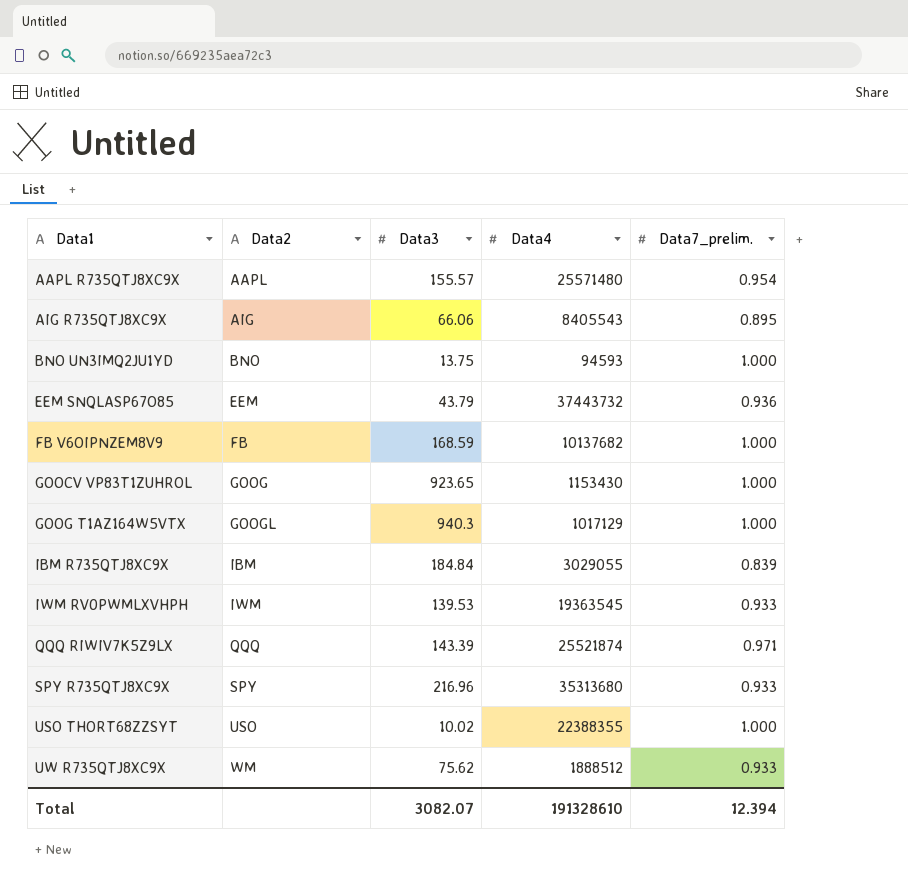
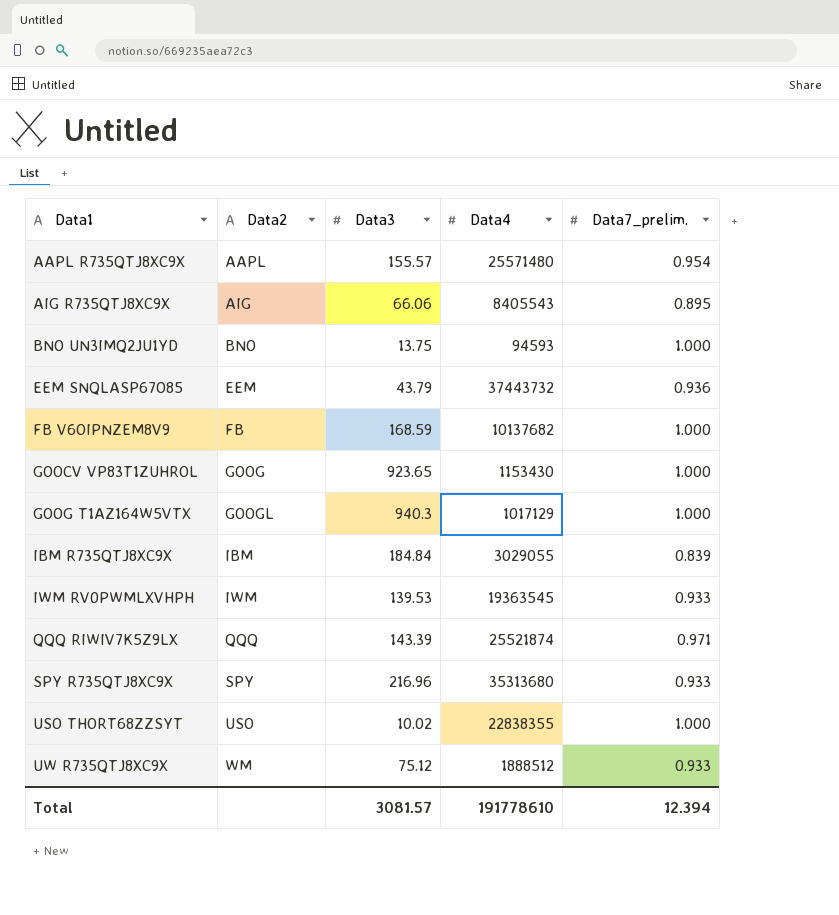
USO THORT68ZZSYT | Data4: 22388355 -> 22838355
UW R735QTJ8XC9X | Data3: 75.62 -> 75.12
Total | Data3: 3082.07 -> 3081.57
Total | Data4: 191328610 -> 191778610

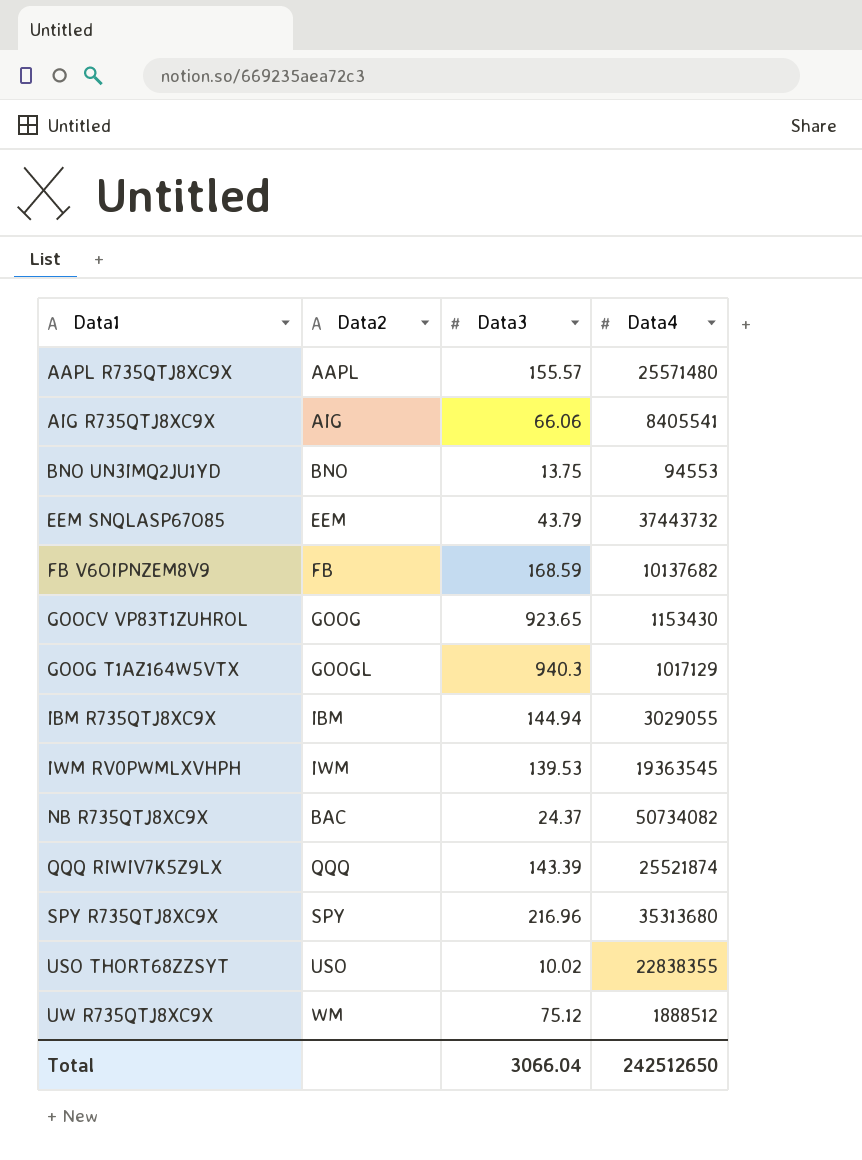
column Data7_prelim. | position: 5 -> none
AIG R735QTJ8XC9X | Data4: 8405543 -> 8405541
BNO UN3IMQ2JU1YD | Data4: 94593 -> 94553
IBM R735QTJ8XC9X | Data3: 184.84 -> 144.94
row NB R735QTJ8XC9X: none -> BAC | 24.37 | 50734082
Total | Data3: 3081.57 -> 3066.04
Total | Data4: 191778610 -> 242512650

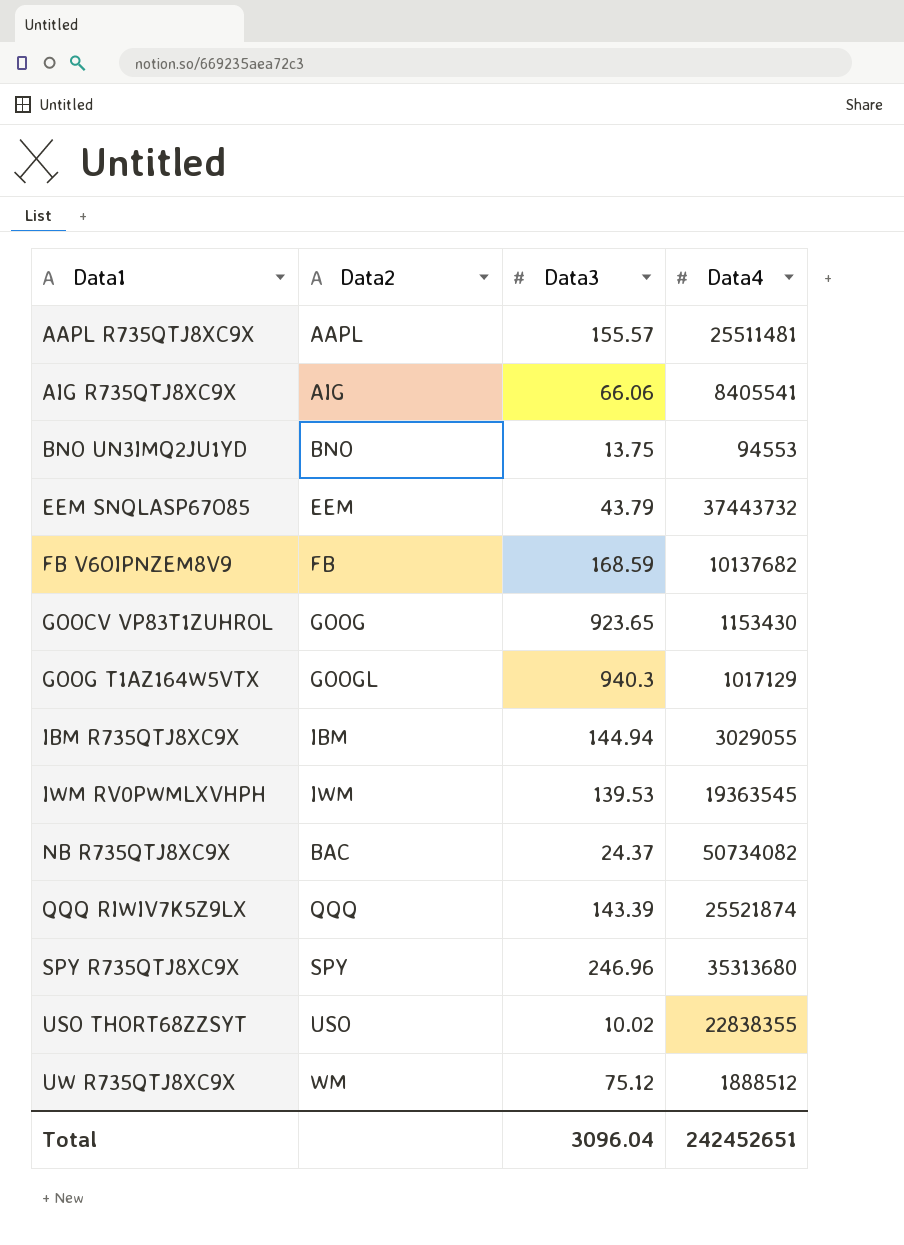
AAPL R735QTJ8XC9X | Data4: 25571480 -> 25511481
SPY R735QTJ8XC9X | Data3: 216.96 -> 246.96
Total | Data3: 3066.04 -> 3096.04
Total | Data4: 242512650 -> 242452651

